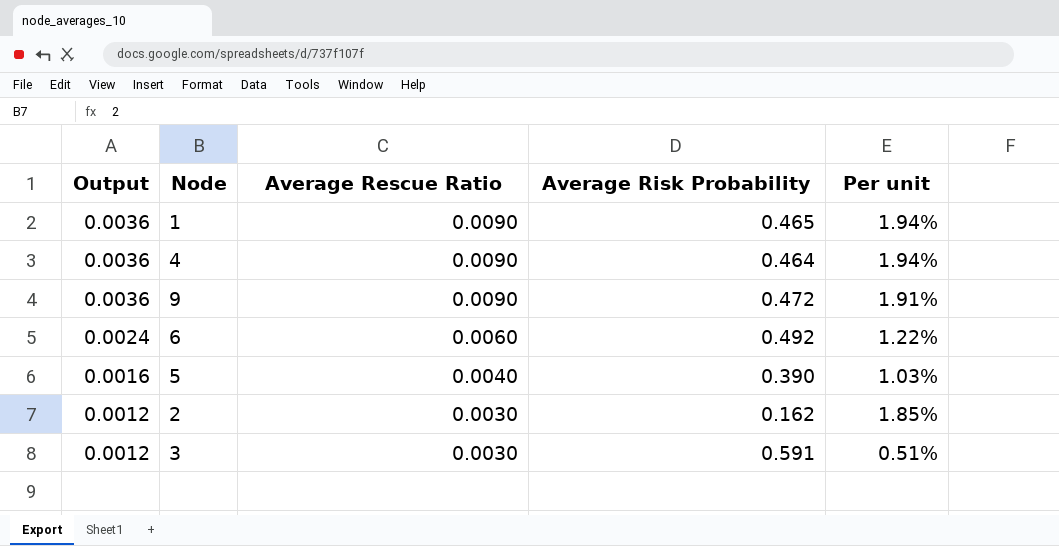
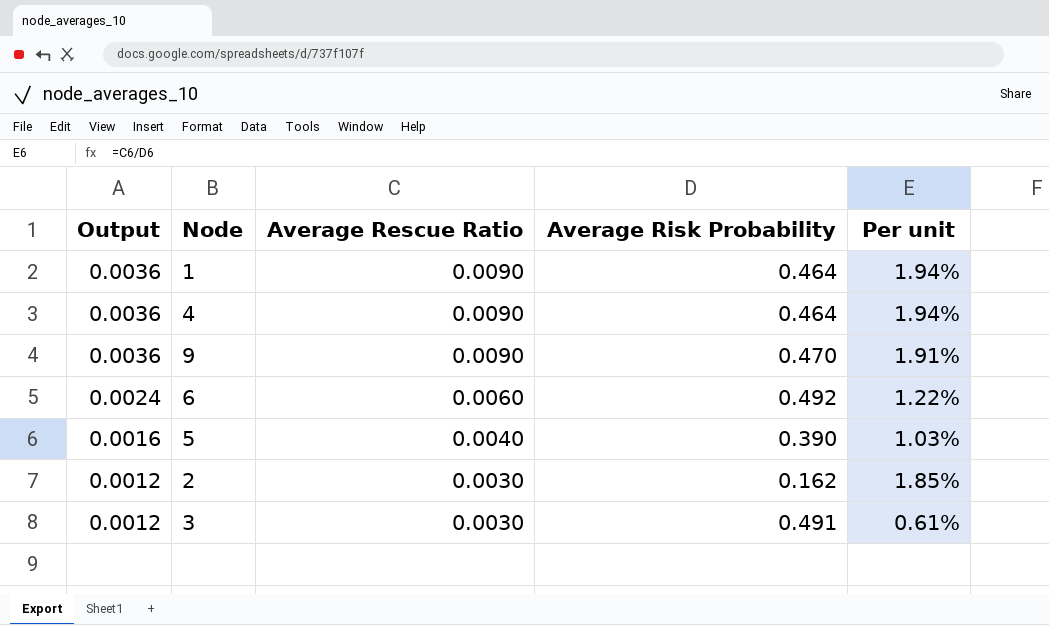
1 | Average Risk Probability: 0.465 -> 0.464
9 | Average Risk Probability: 0.472 -> 0.470
3 | Average Risk Probability: 0.591 -> 0.491
3 | Per unit: 0.51% -> 0.61%

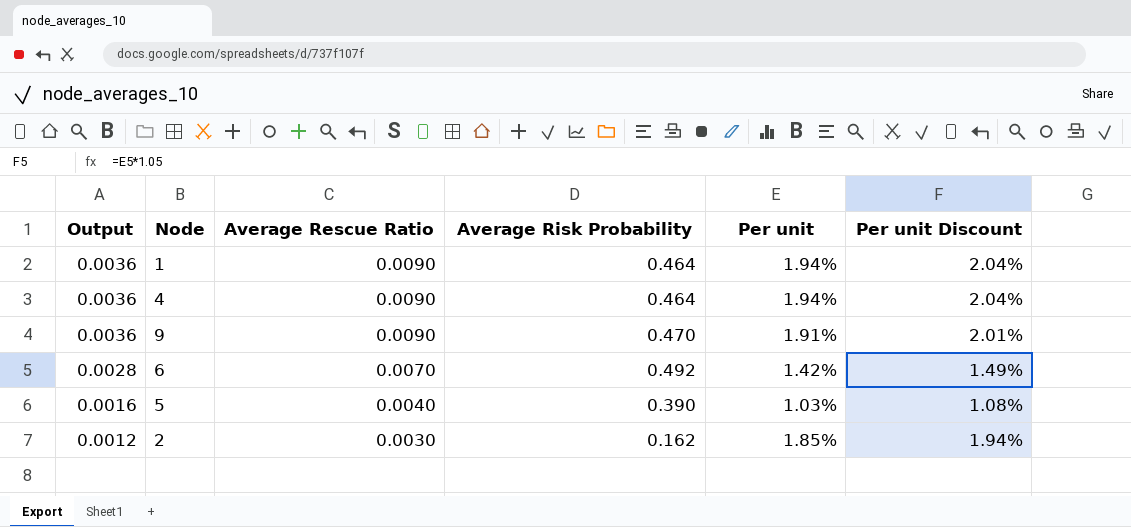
column Per unit Discount | formula: none -> [Per unit] * 1.05
row 3: 0.0012 | 0.0030 | 0.491 | 0.61% -> none
6 | Output: 0.0024 -> 0.0028
6 | Average Rescue Ratio: 0.0060 -> 0.0070
6 | Per unit: 1.22% -> 1.42%

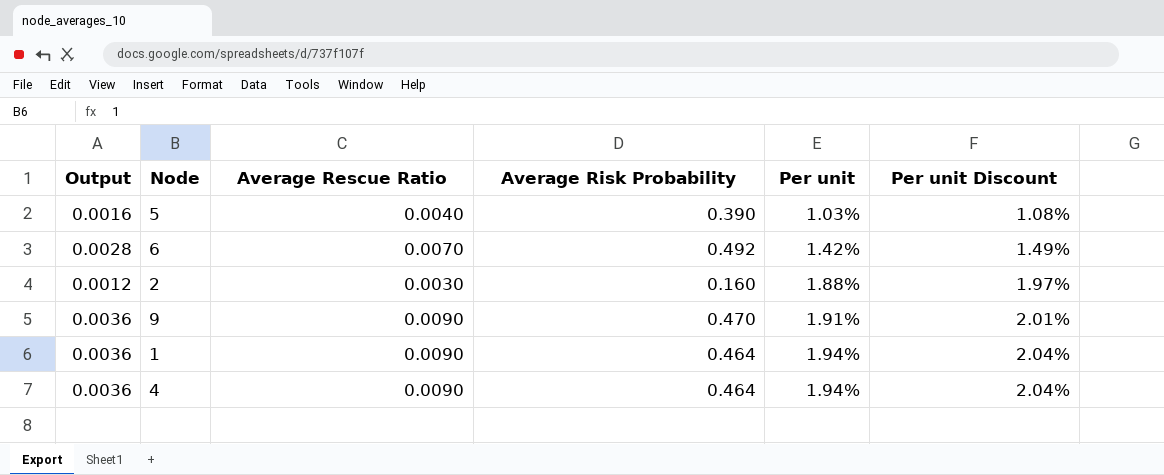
row order: Output descending -> Per unit ascending
2 | Average Risk Probability: 0.162 -> 0.160
2 | Per unit: 1.85% -> 1.88%
2 | Per unit Discount: 1.94% -> 1.97%

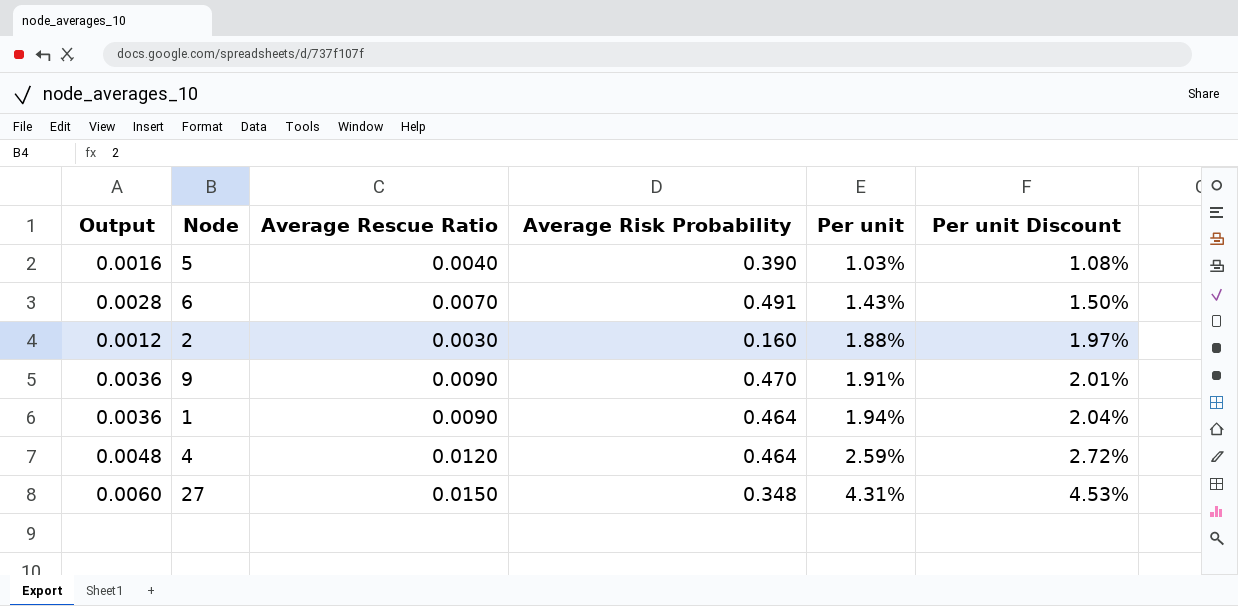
6 | Average Risk Probability: 0.492 -> 0.491
6 | Per unit: 1.42% -> 1.43%
6 | Per unit Discount: 1.49% -> 1.50%
4 | Output: 0.0036 -> 0.0048
4 | Average Rescue Ratio: 0.0090 -> 0.0120
4 | Per unit: 1.94% -> 2.59%
4 | Per unit Discount: 2.04% -> 2.72%
row 27: none -> 0.0060 | 0.0150 | 0.348 | 4.31% | 4.53%

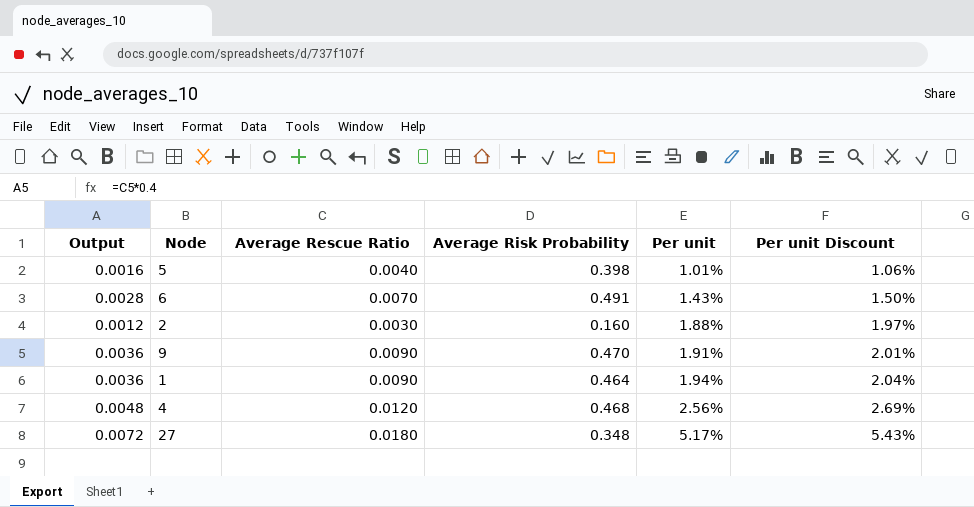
5 | Average Risk Probability: 0.390 -> 0.398
5 | Per unit: 1.03% -> 1.01%
5 | Per unit Discount: 1.08% -> 1.06%
4 | Average Risk Probability: 0.464 -> 0.468
4 | Per unit: 2.59% -> 2.56%
4 | Per unit Discount: 2.72% -> 2.69%
27 | Output: 0.0060 -> 0.0072
27 | Average Rescue Ratio: 0.0150 -> 0.0180
27 | Per unit: 4.31% -> 5.17%
27 | Per unit Discount: 4.53% -> 5.43%

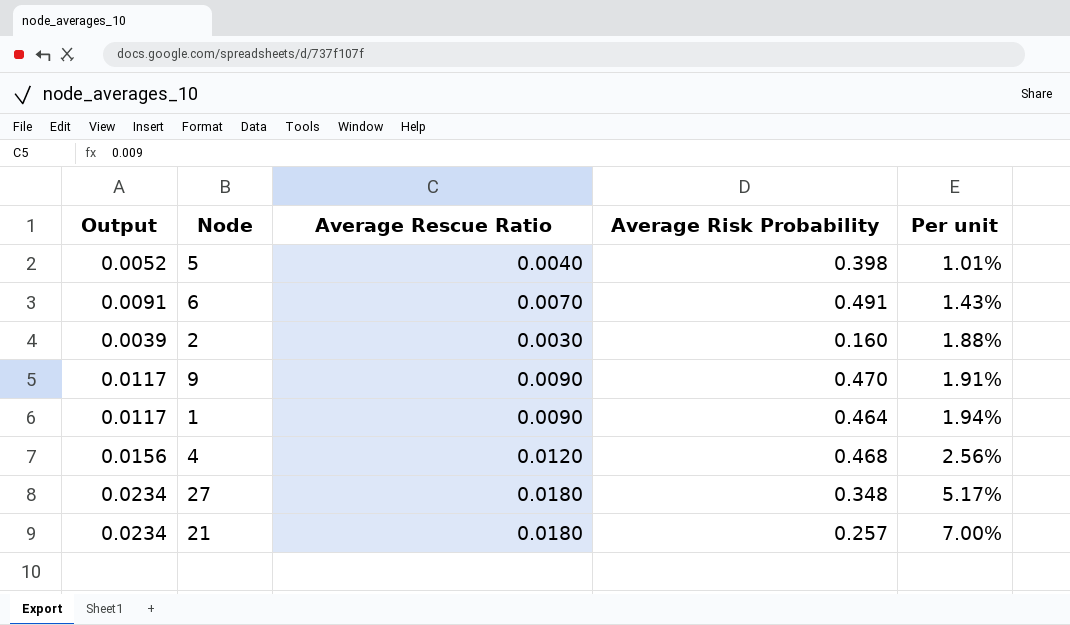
column Per unit Discount | formula: [Per unit] * 1.05 -> none
column Output | formula: [Average Rescue Ratio] * 0.4 -> [Average Rescue Ratio] * 1.3
row 21: none -> 0.0234 | 0.0180 | 0.257 | 7.00%

